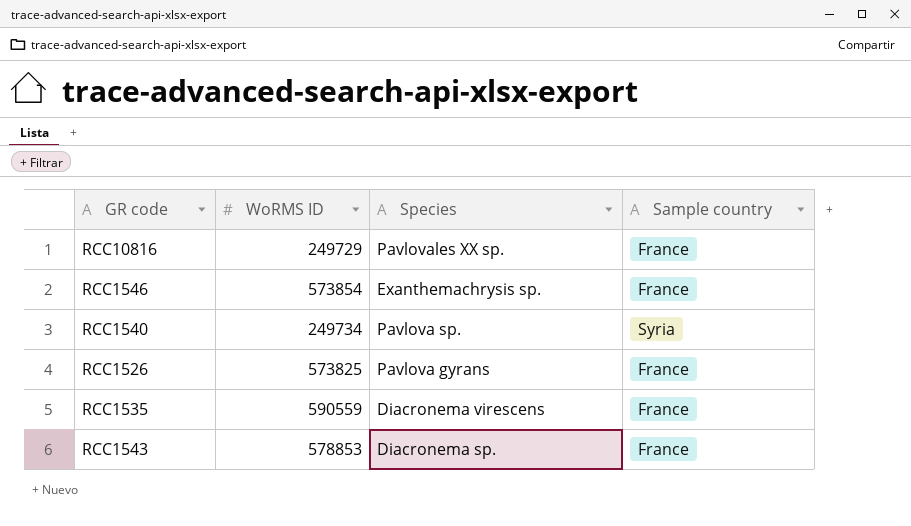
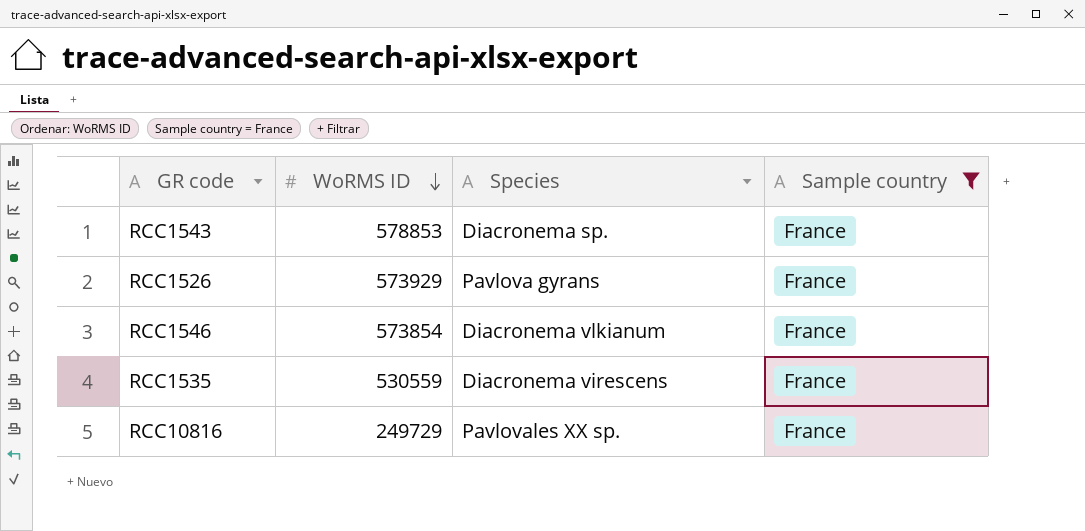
filter: none -> Sample country = France
row order: none -> WoRMS ID descending
RCC1526 | WoRMS ID: 573825 -> 573929
RCC1546 | Species: Exanthemachrysis sp. -> Diacronema vlkianum
RCC1535 | WoRMS ID: 590559 -> 530559

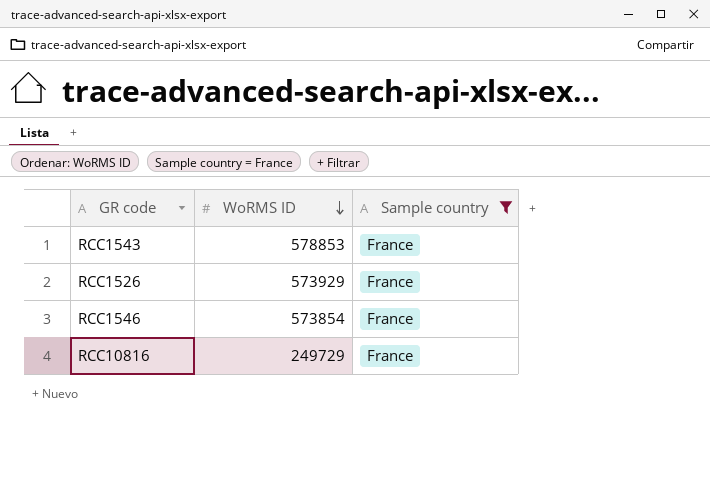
column Species | position: 3 -> none
row RCC1535: 530559 | Diacronema virescens | France -> none

